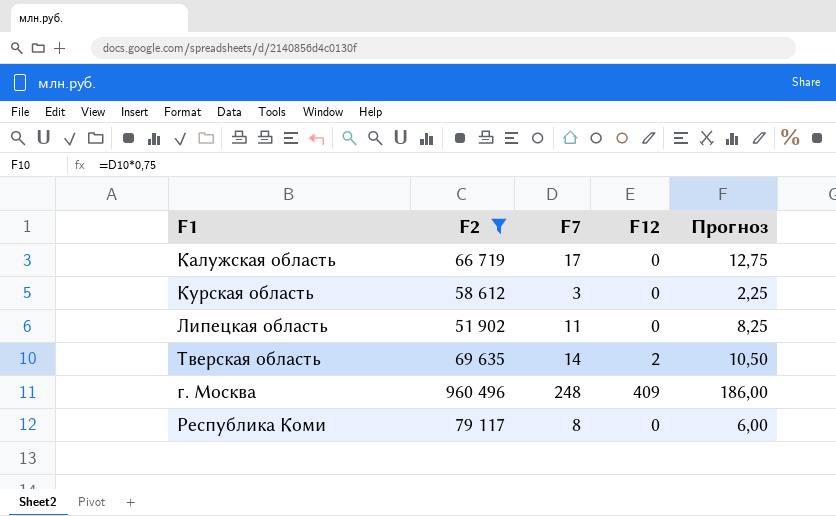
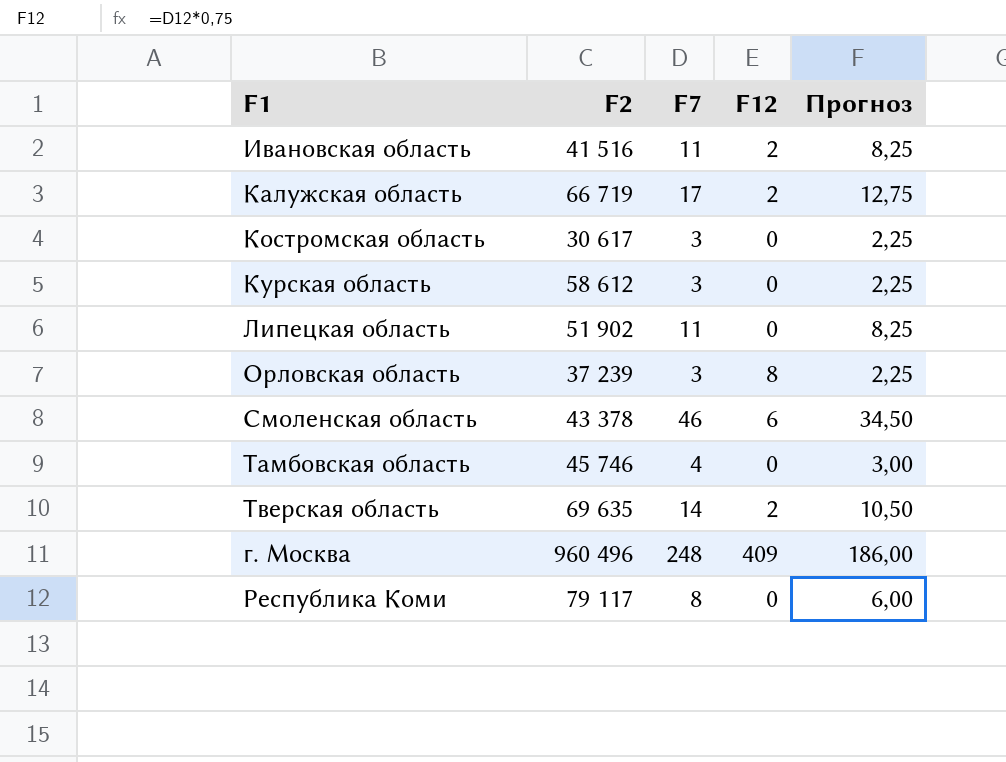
filter: F2 >= 51 902 -> none
Калужская область | F12: 0 -> 2

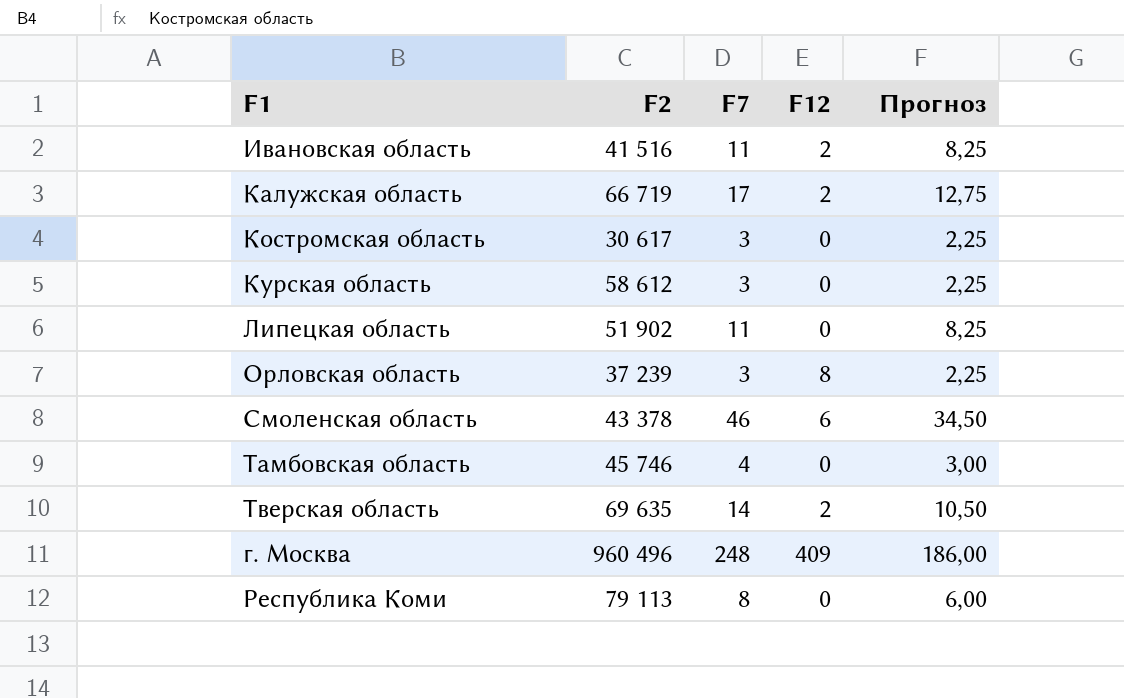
Республика Коми | F2: 79 117 -> 79 113

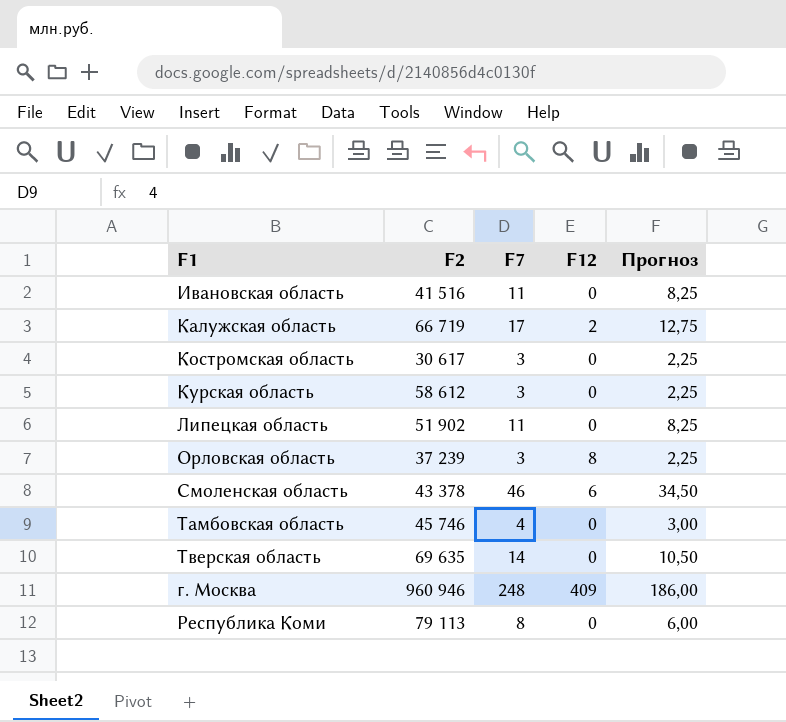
Ивановская область | F12: 2 -> 0
Тверская область | F12: 2 -> 0
г. Москва | F2: 960 496 -> 960 946

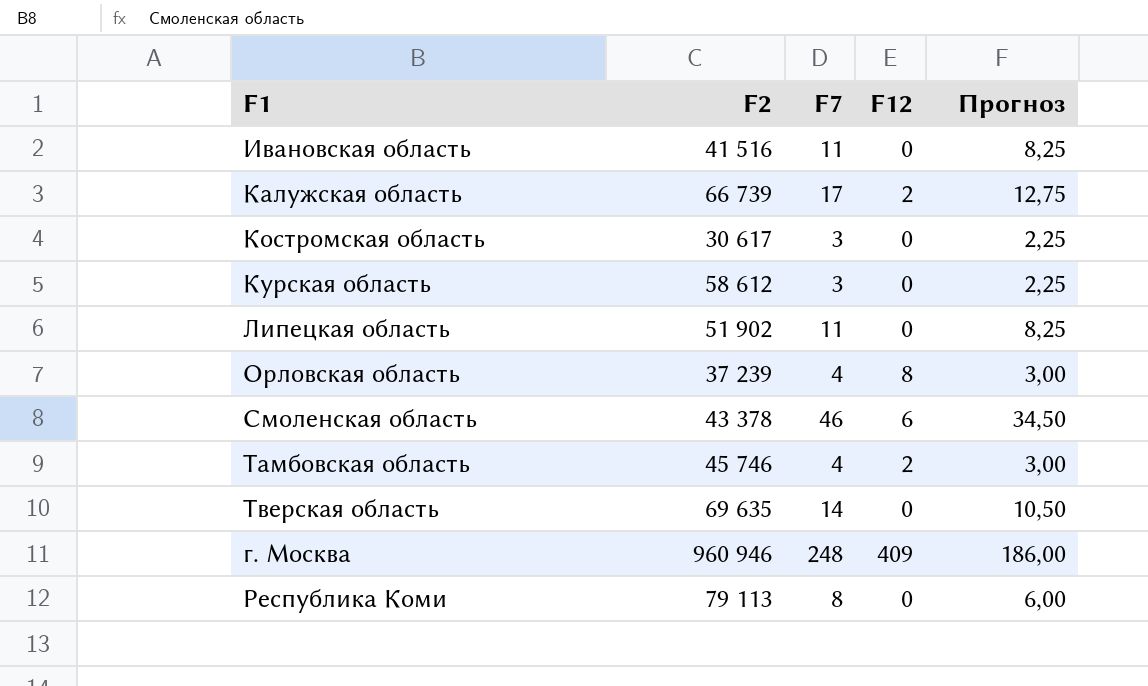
Калужская область | F2: 66 719 -> 66 739
Орловская область | F7: 3 -> 4
Орловская область | Прогноз: 2,25 -> 3,00
Тамбовская область | F12: 0 -> 2

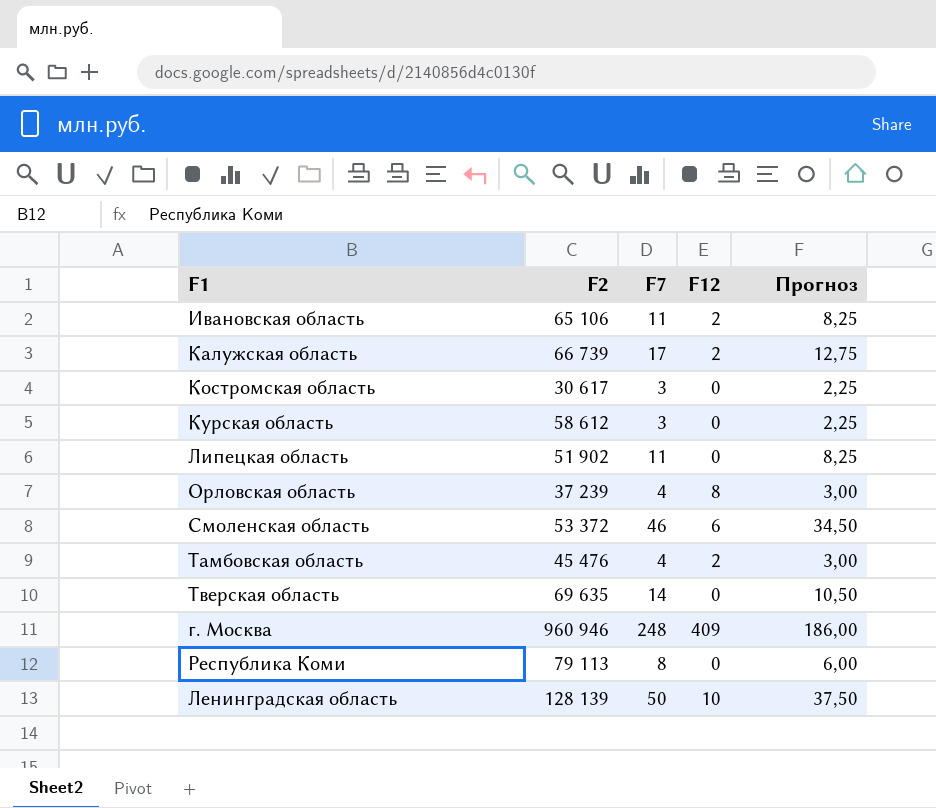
Ивановская область | F2: 41 516 -> 65 106
Ивановская область | F12: 0 -> 2
Смоленская область | F2: 43 378 -> 53 372
Тамбовская область | F2: 45 746 -> 45 476
row Ленинградская область: none -> 128 139 | 50 | 10 | 37,50

